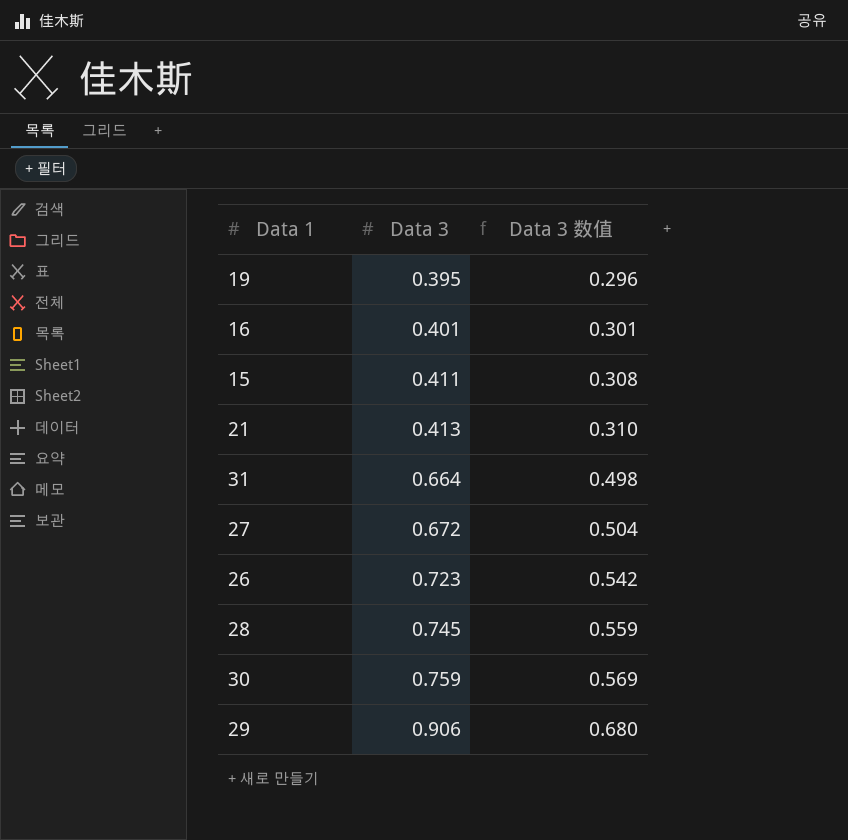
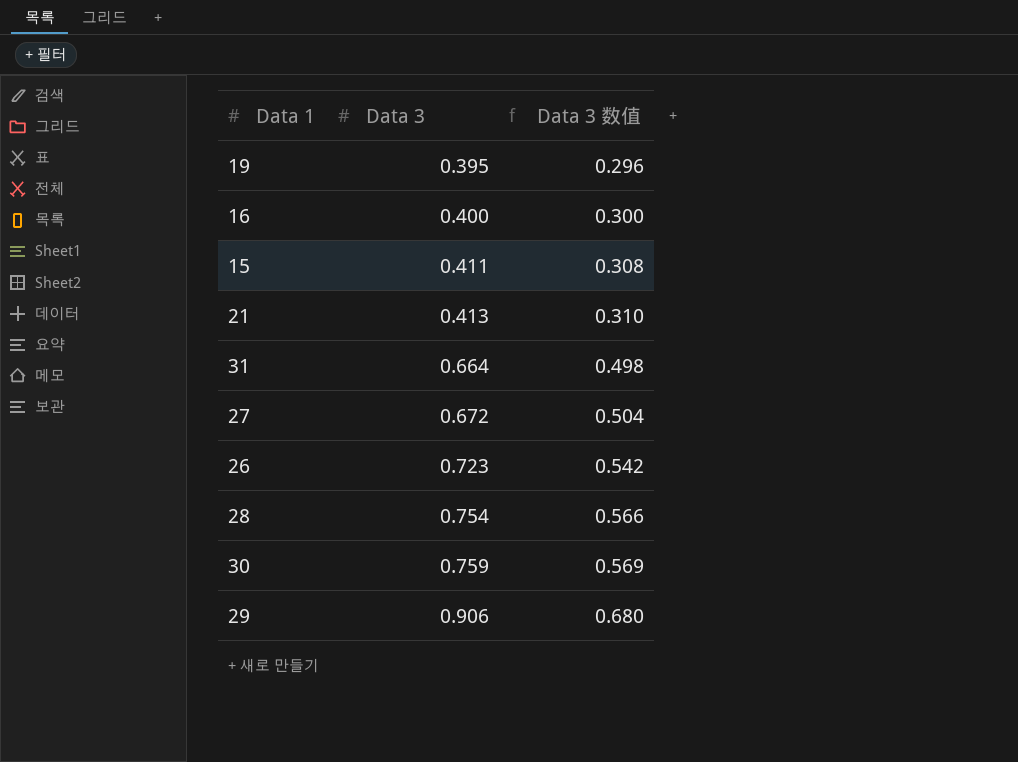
16 | Data 3: 0.401 -> 0.400
16 | Data 3 数值: 0.301 -> 0.300
28 | Data 3: 0.745 -> 0.754
28 | Data 3 数值: 0.559 -> 0.566

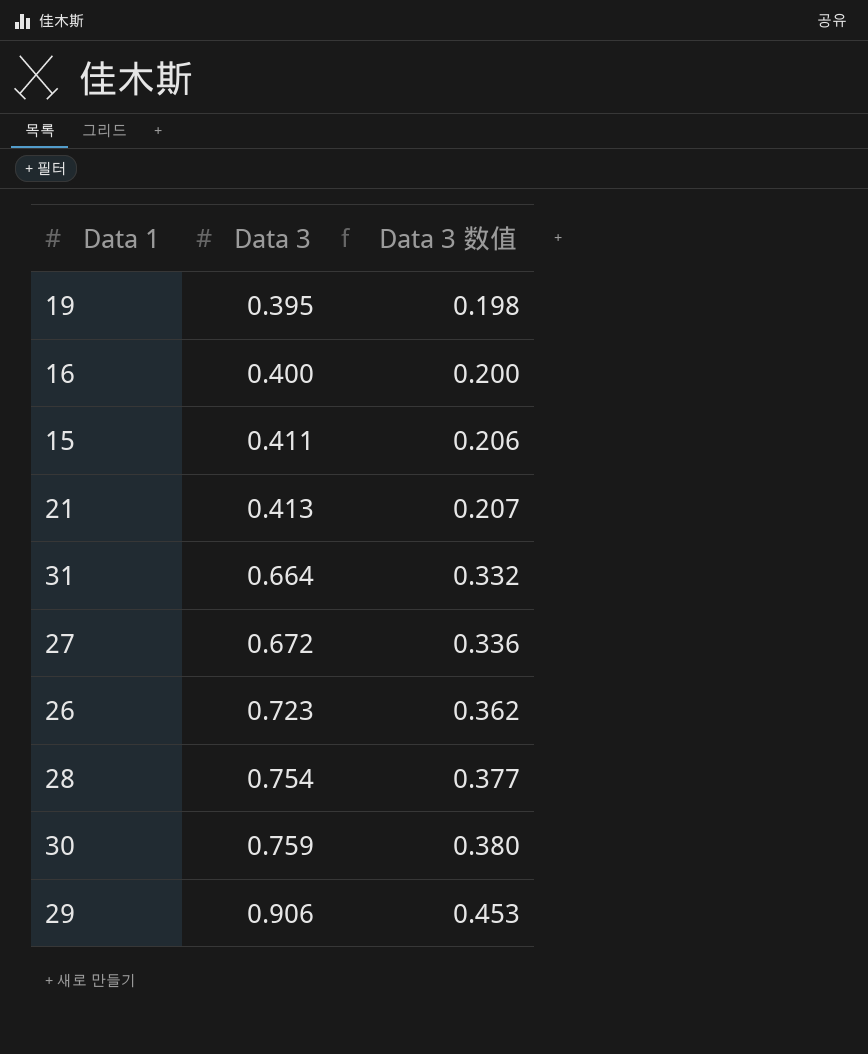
column Data 3 数值 | formula: [Data 3] * 0.75 -> [Data 3] * 0.5

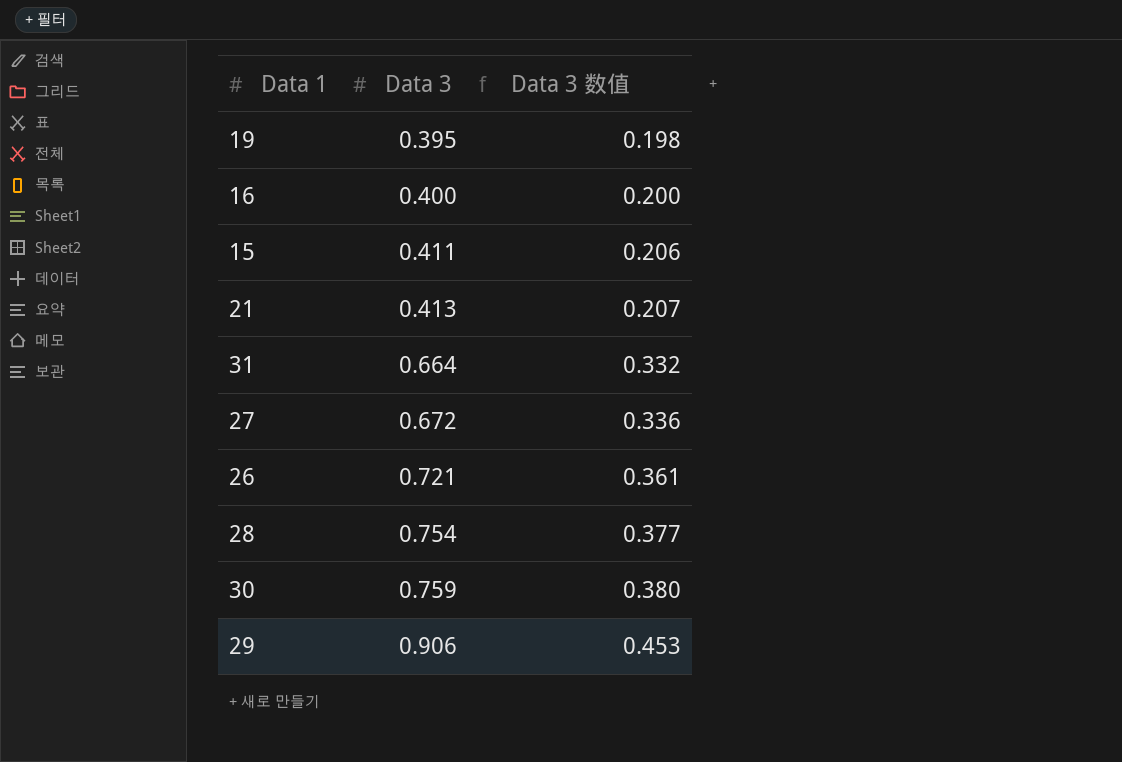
26 | Data 3: 0.723 -> 0.721
26 | Data 3 数值: 0.362 -> 0.361

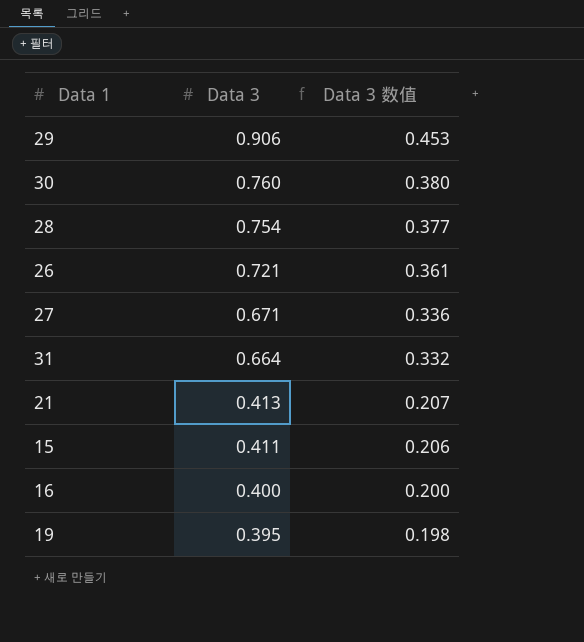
row order: Data 3 ascending -> Data 3 descending
30 | Data 3: 0.759 -> 0.760
27 | Data 3: 0.672 -> 0.671

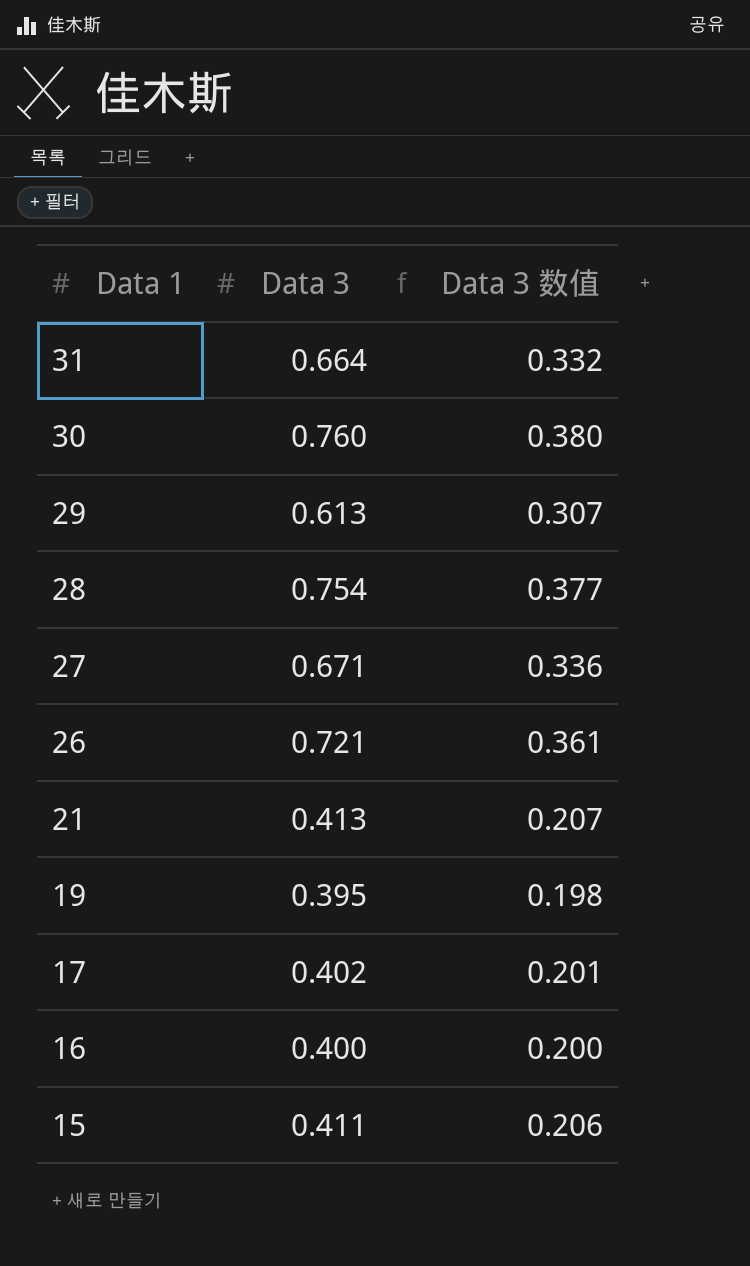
row order: Data 3 descending -> Data 1 descending
29 | Data 3: 0.906 -> 0.613
29 | Data 3 数值: 0.453 -> 0.307
row 17: none -> 0.402 | 0.201

